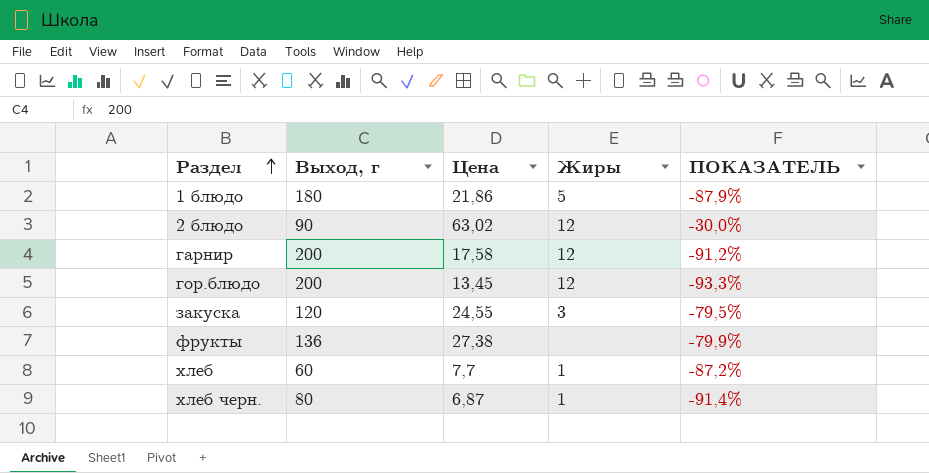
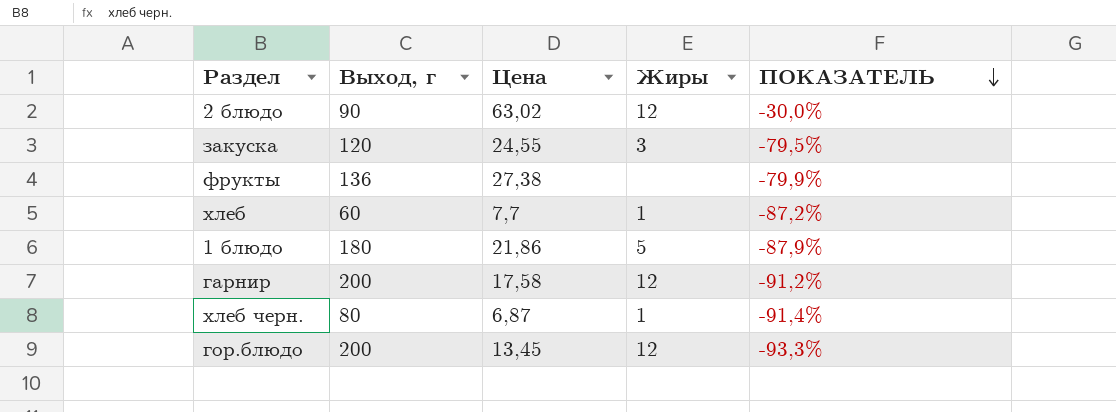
row order: Раздел ascending -> ПОКАЗАТЕЛЬ descending

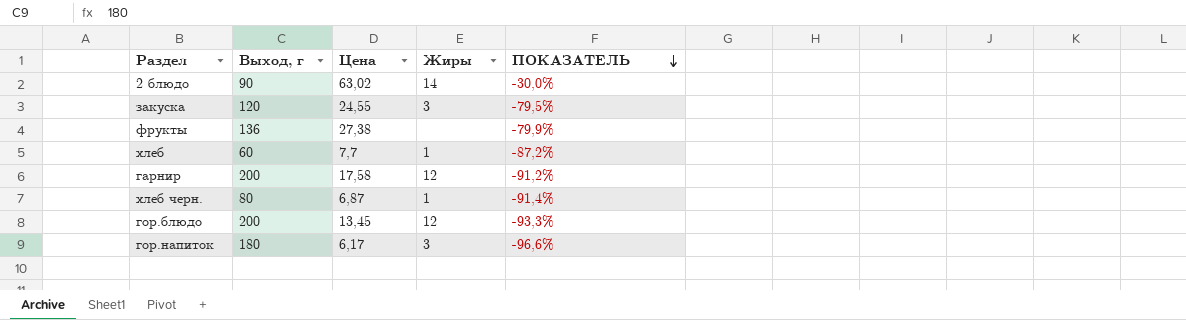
row 1 блюдо: 180 | 21,86 | 5 | -87,9% -> none
2 блюдо | Жиры: 12 -> 14
row гор.напиток: none -> 180 | 6,17 | 3 | -96,6%

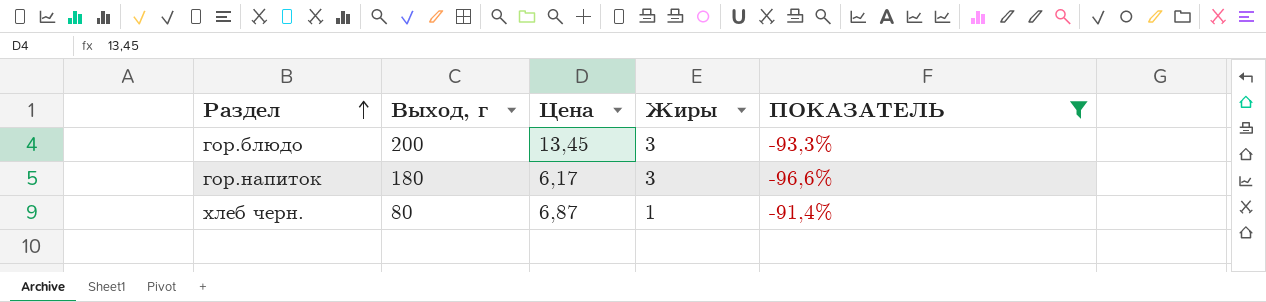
filter: none -> ПОКАЗАТЕЛЬ <= -91,4%
row order: ПОКАЗАТЕЛЬ descending -> Раздел ascending
гор.блюдо | Жиры: 12 -> 3

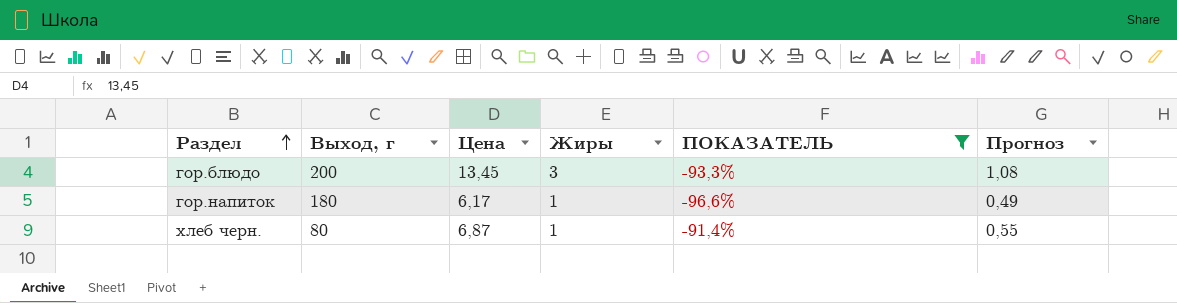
column Прогноз | formula: none -> [Цена] * 0,08
гор.напиток | Жиры: 3 -> 1

